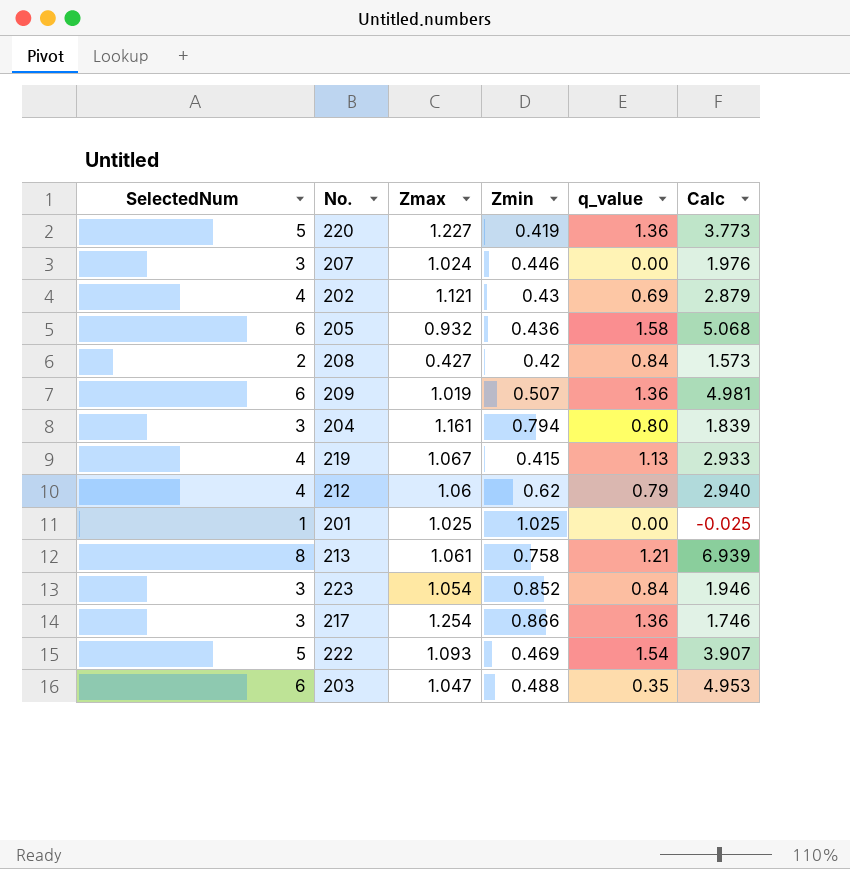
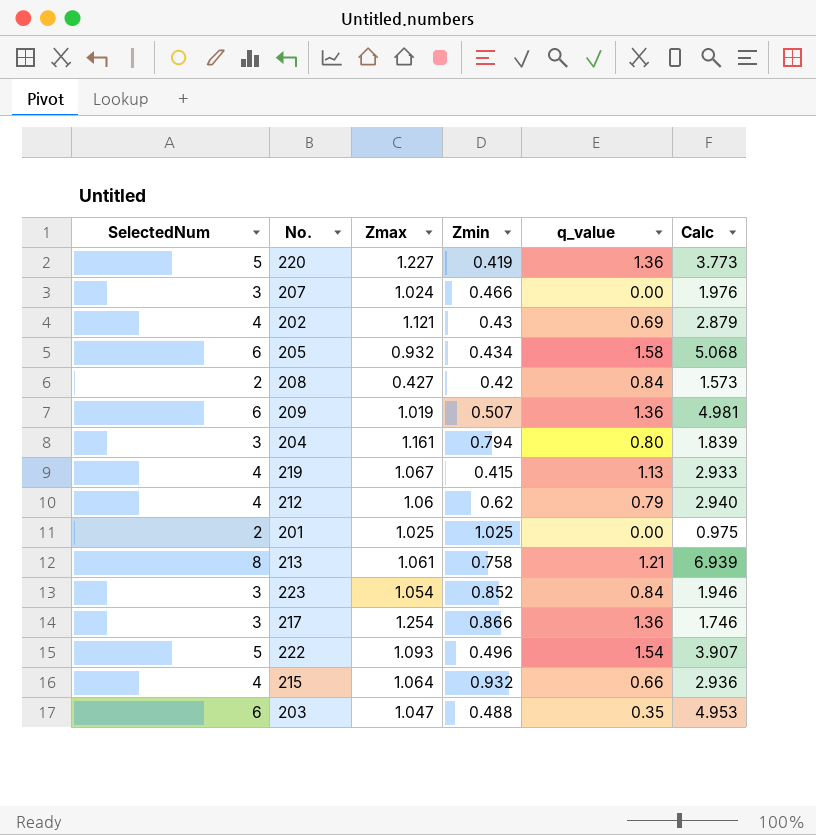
207 | Zmin: 0.446 -> 0.466
205 | Zmin: 0.436 -> 0.434
201 | SelectedNum: 1 -> 2
201 | Calc: -0.025 -> 0.975
222 | Zmin: 0.469 -> 0.496
row 215: none -> 4 | 1.064 | 0.932 | 0.66 | 2.936

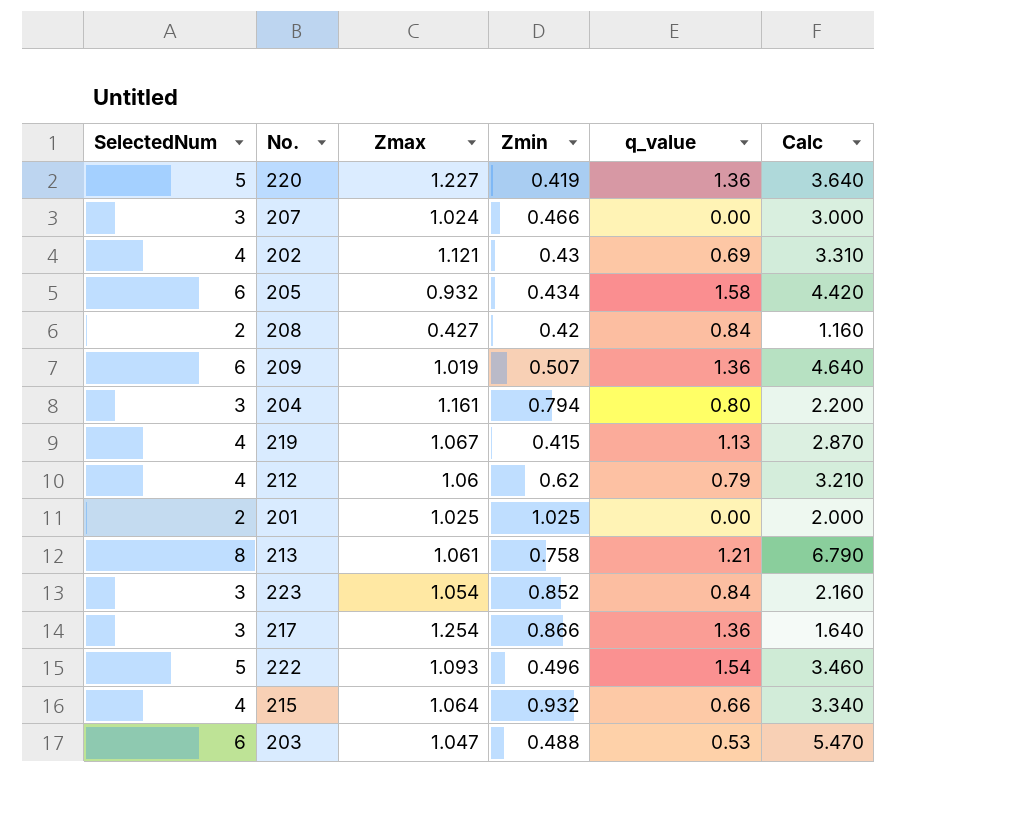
column Calc | formula: [SelectedNum] - [Zmax] -> [SelectedNum] - [q_value]
203 | q_value: 0.35 -> 0.53

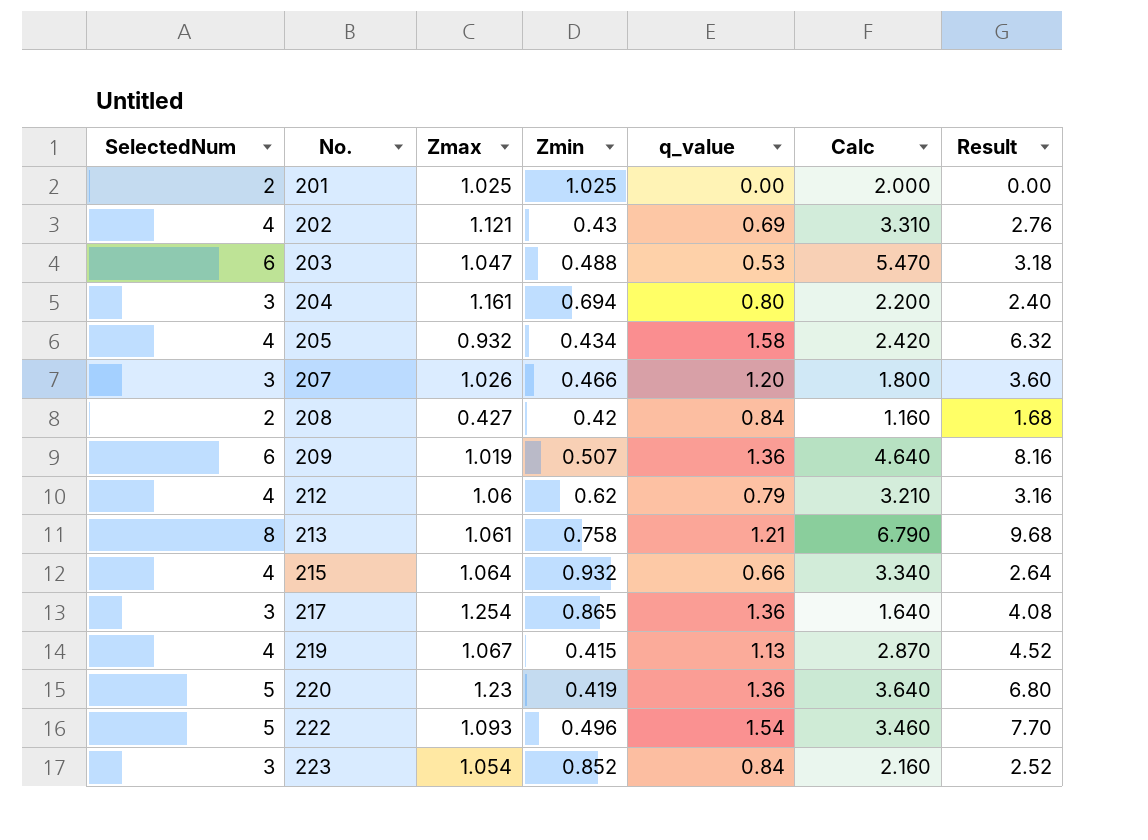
row order: none -> No. ascending
column Result | formula: none -> [SelectedNum] * [q_value]
204 | Zmin: 0.794 -> 0.694
205 | SelectedNum: 6 -> 4
205 | Calc: 4.420 -> 2.420
207 | Zmax: 1.024 -> 1.026
207 | q_value: 0.00 -> 1.20
207 | Calc: 3.000 -> 1.800
217 | Zmin: 0.866 -> 0.865
220 | Zmax: 1.227 -> 1.23

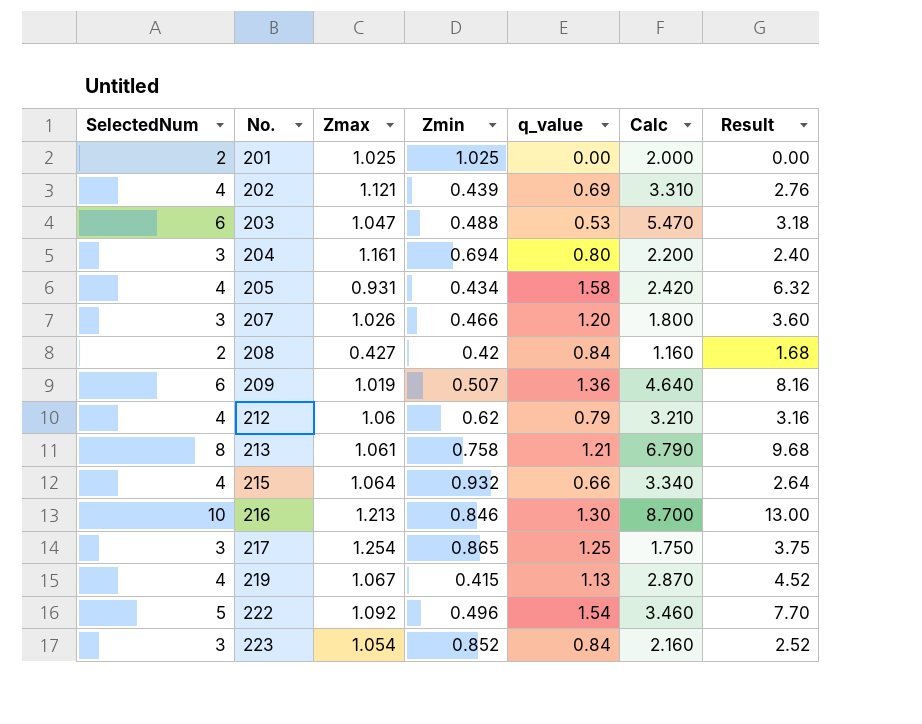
row 220: 5 | 1.23 | 0.419 | 1.36 | 3.640 | 6.80 -> none
202 | Zmin: 0.43 -> 0.439
205 | Zmax: 0.932 -> 0.931
row 216: none -> 10 | 1.213 | 0.846 | 1.30 | 8.700 | 13.00
217 | q_value: 1.36 -> 1.25
217 | Calc: 1.640 -> 1.750
217 | Result: 4.08 -> 3.75
222 | Zmax: 1.093 -> 1.092

